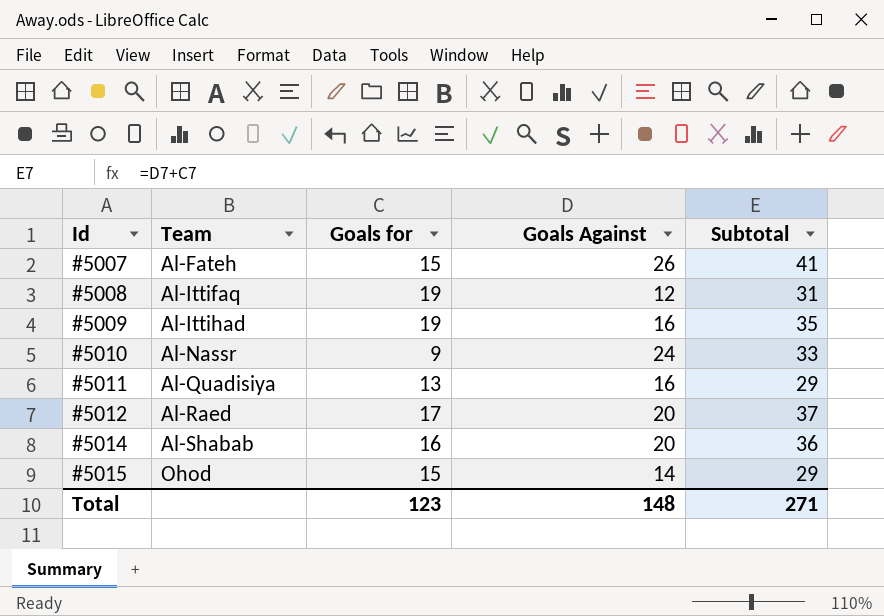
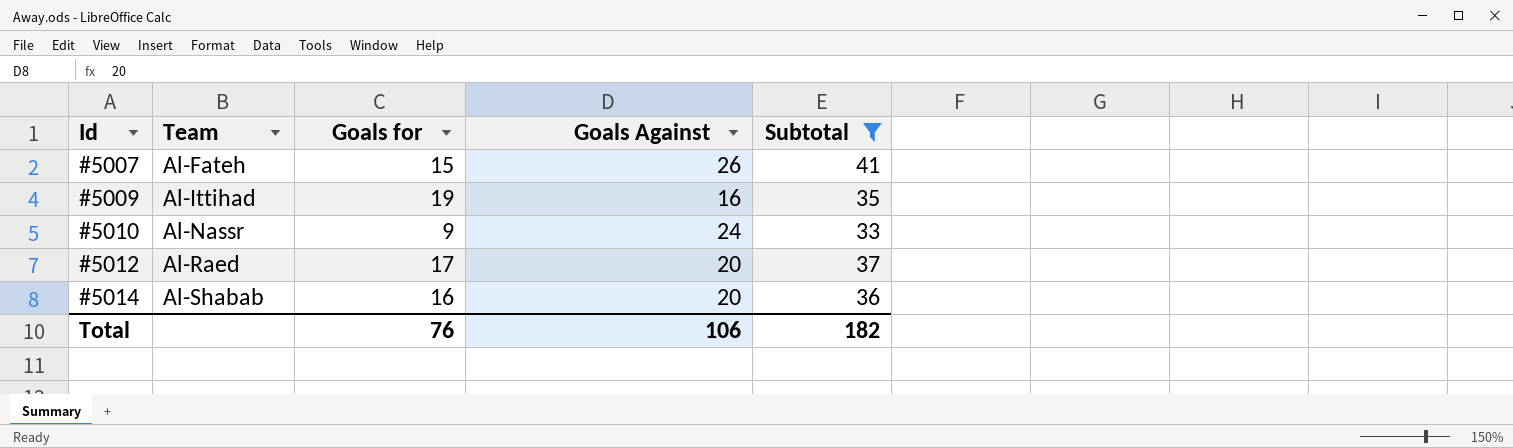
filter: none -> Subtotal >= 33
Total | Goals for: 123 -> 76
Total | Goals Against: 148 -> 106
Total | Subtotal: 271 -> 182

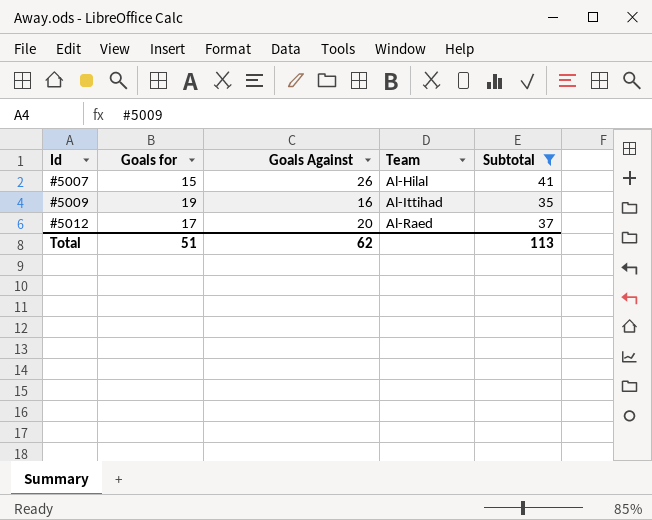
column Team | position: 2 -> 4
row #5010: Al-Nassr | 9 | 24 | 33 -> none
row #5014: Al-Shabab | 16 | 20 | 36 -> none
#5007 | Team: Al-Fateh -> Al-Hilal
Total | Goals for: 76 -> 51
Total | Goals Against: 106 -> 62
Total | Subtotal: 182 -> 113

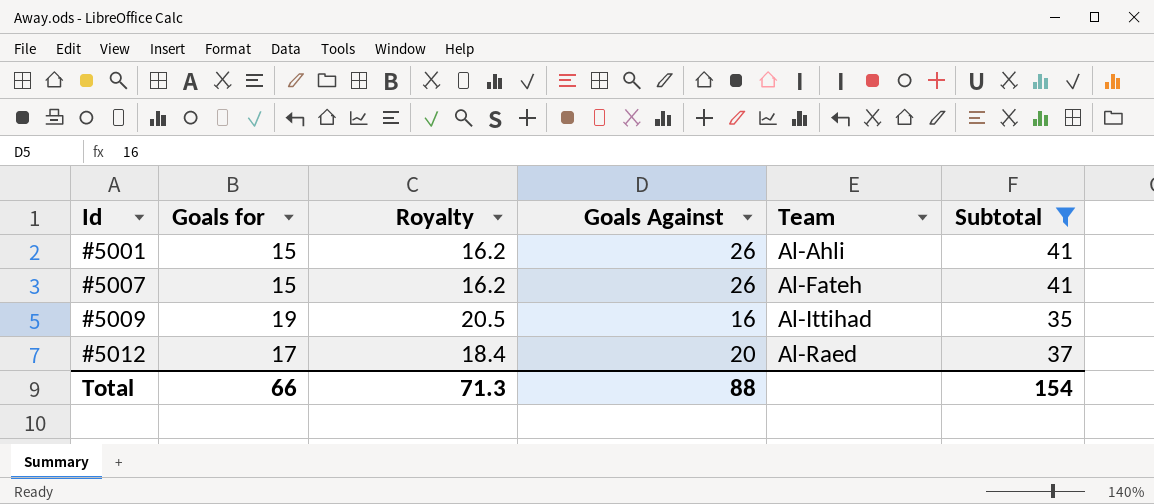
column Royalty | formula: none -> [Goals for] * 1.08
row #5001: none -> 15 | 16.2 | 26 | Al-Ahli | 41
#5007 | Team: Al-Hilal -> Al-Fateh
Total | Goals for: 51 -> 66
Total | Goals Against: 62 -> 88
Total | Subtotal: 113 -> 154

